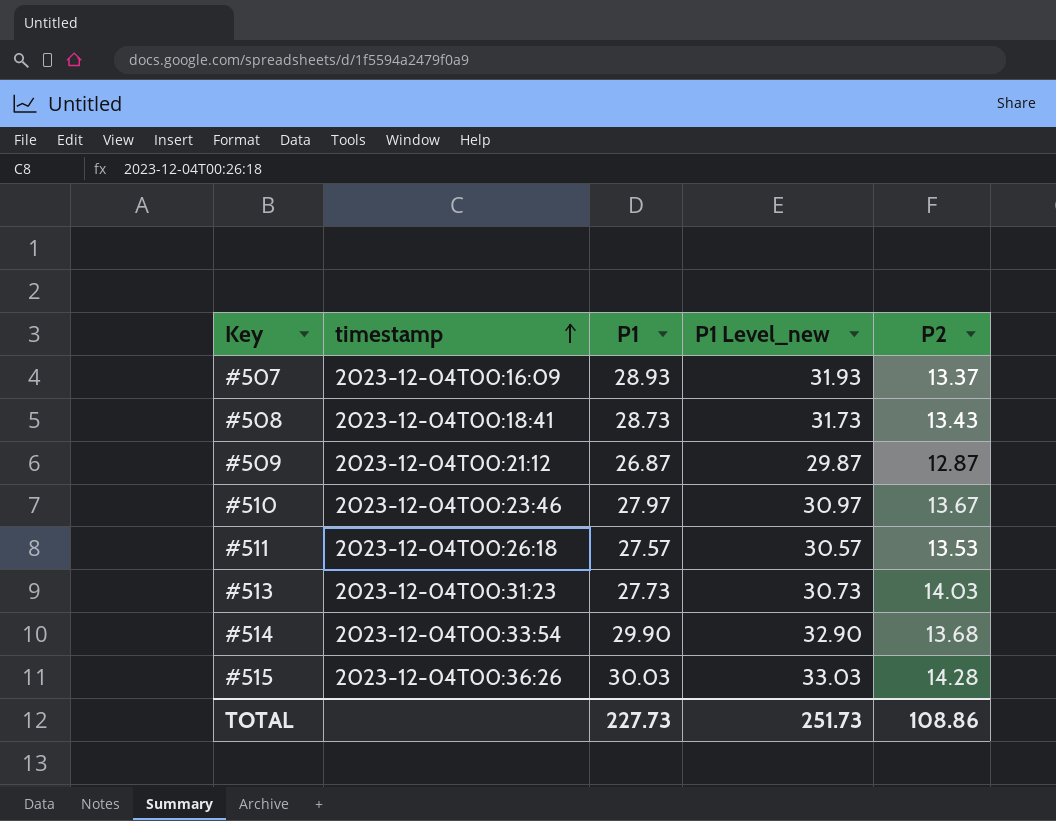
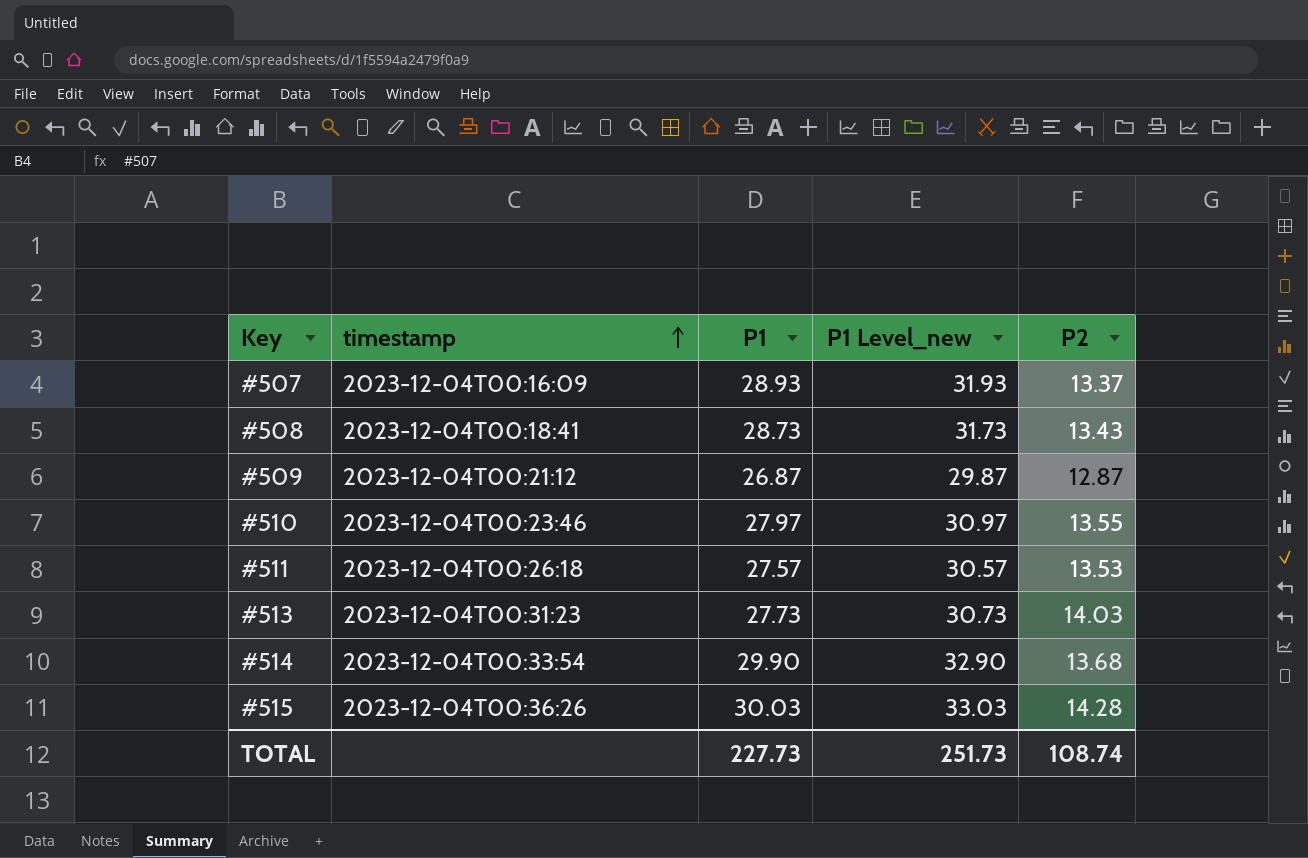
#510 | P2: 13.67 -> 13.55
TOTAL | P2: 108.86 -> 108.74

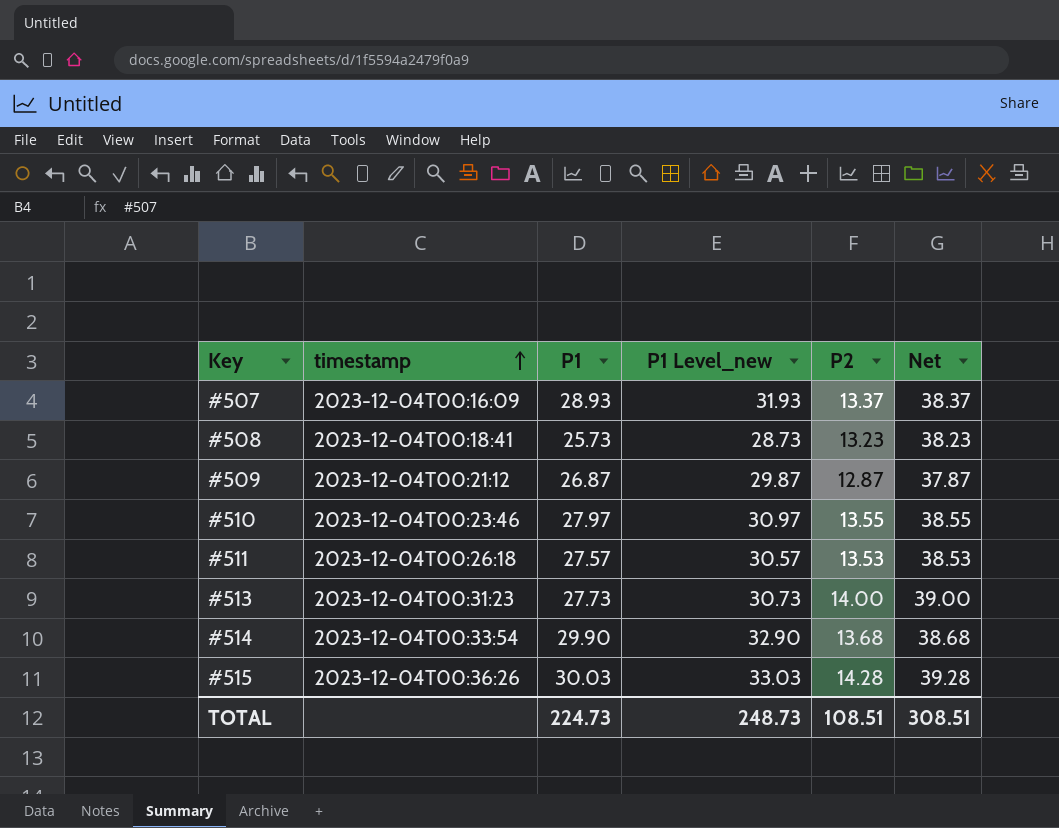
column Net | formula: none -> [P2] + 25
#508 | P1: 28.73 -> 25.73
#508 | P1 Level_new: 31.73 -> 28.73
#508 | P2: 13.43 -> 13.23
#513 | P2: 14.03 -> 14.00
TOTAL | P1: 227.73 -> 224.73
TOTAL | P1 Level_new: 251.73 -> 248.73
TOTAL | P2: 108.74 -> 108.51

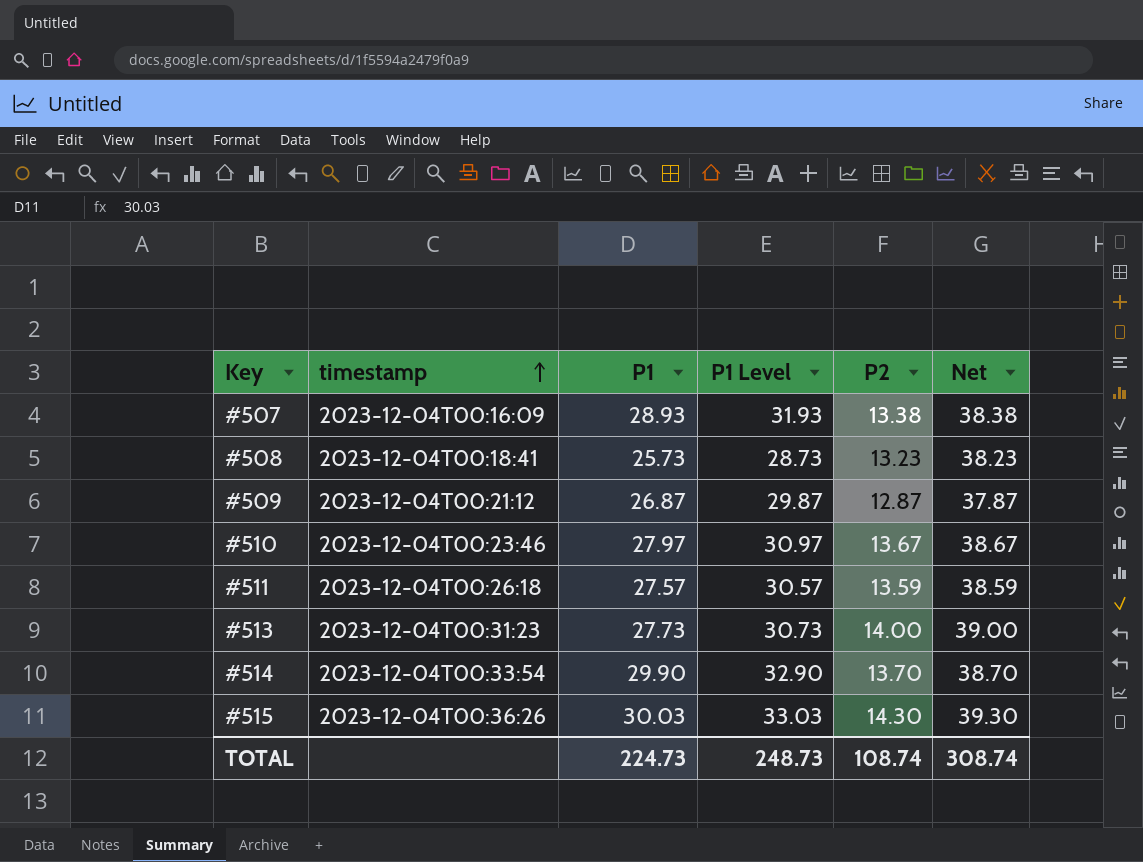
column name: P1 Level_new -> P1 Level
#507 | P2: 13.37 -> 13.38
#507 | Net: 38.37 -> 38.38
#510 | P2: 13.55 -> 13.67
#510 | Net: 38.55 -> 38.67
#511 | P2: 13.53 -> 13.59
#511 | Net: 38.53 -> 38.59
#514 | P2: 13.68 -> 13.70
#514 | Net: 38.68 -> 38.70
#515 | P2: 14.28 -> 14.30
#515 | Net: 39.28 -> 39.30
TOTAL | P2: 108.51 -> 108.74
TOTAL | Net: 308.51 -> 308.74

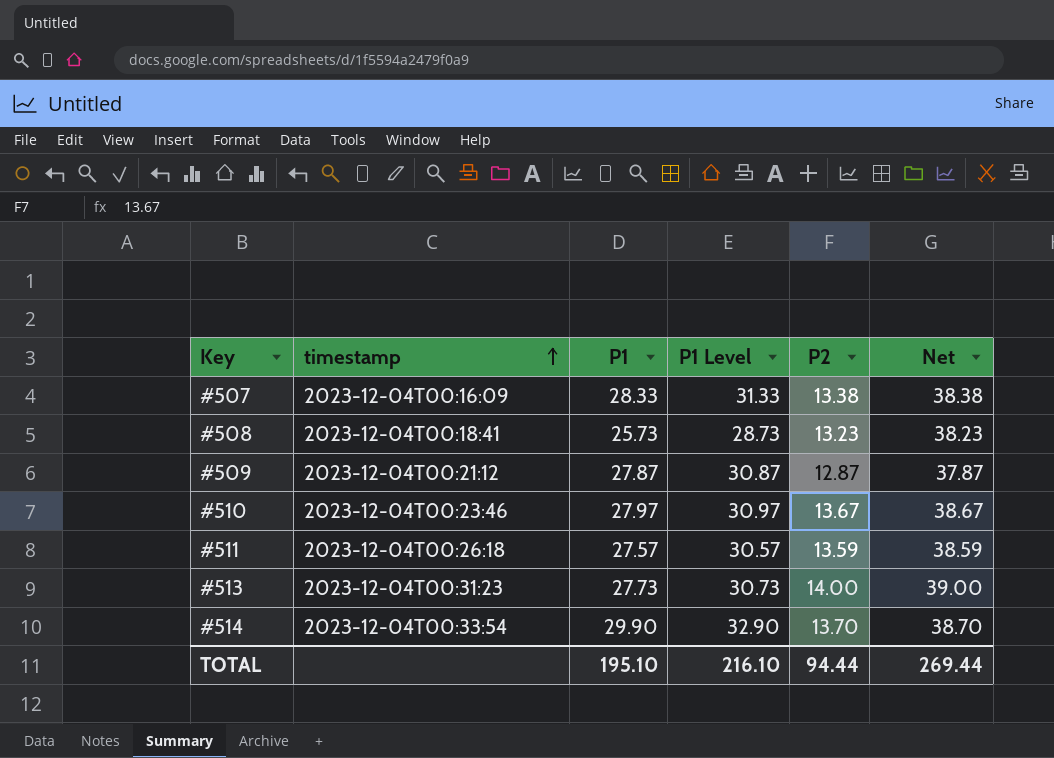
row #515: 2023-12-04T00:36:26 | 30.03 | 33.03 | 14.30 | 39.30 -> none
#507 | P1: 28.93 -> 28.33
#507 | P1 Level: 31.93 -> 31.33
#509 | P1: 26.87 -> 27.87
#509 | P1 Level: 29.87 -> 30.87
TOTAL | P1: 224.73 -> 195.10
TOTAL | P1 Level: 248.73 -> 216.10
TOTAL | P2: 108.74 -> 94.44
TOTAL | Net: 308.74 -> 269.44

